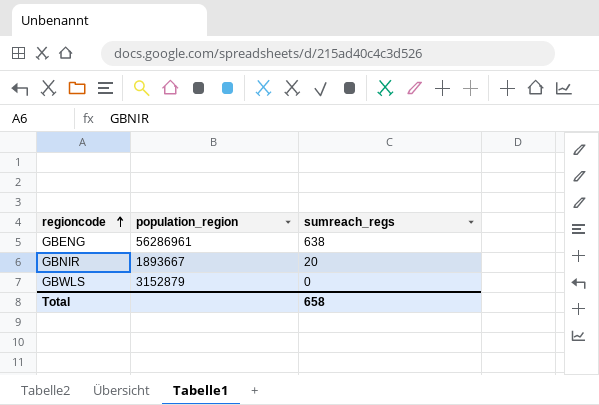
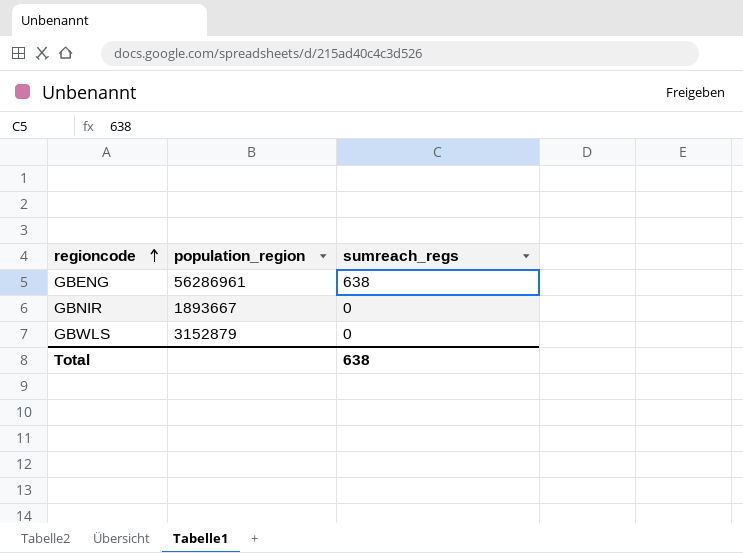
GBNIR | sumreach_regs: 20 -> 0
Total | sumreach_regs: 658 -> 638

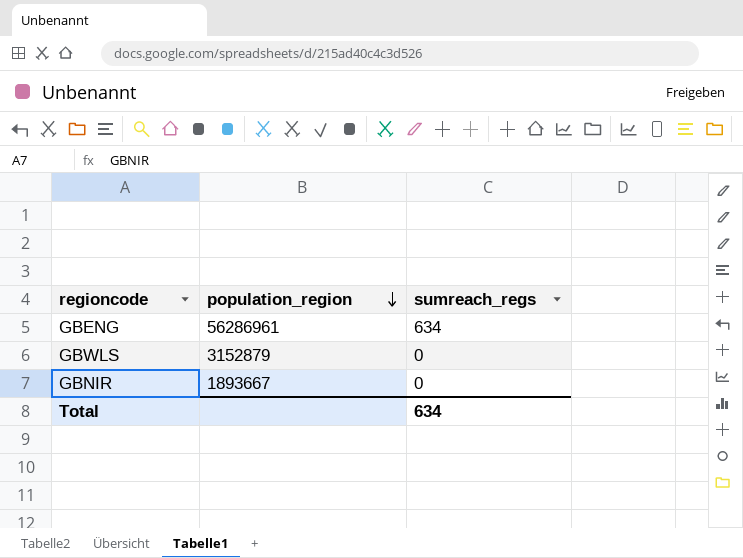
row order: regioncode ascending -> population_region descending
GBENG | sumreach_regs: 638 -> 634
Total | sumreach_regs: 638 -> 634

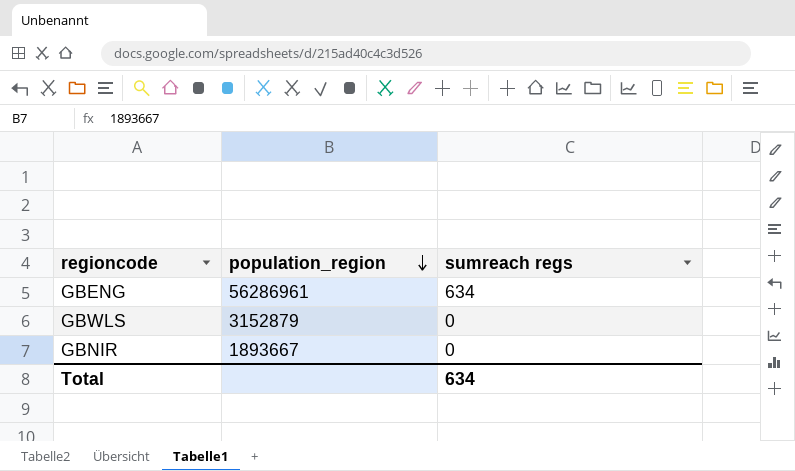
column name: sumreach_regs -> sumreach regs

